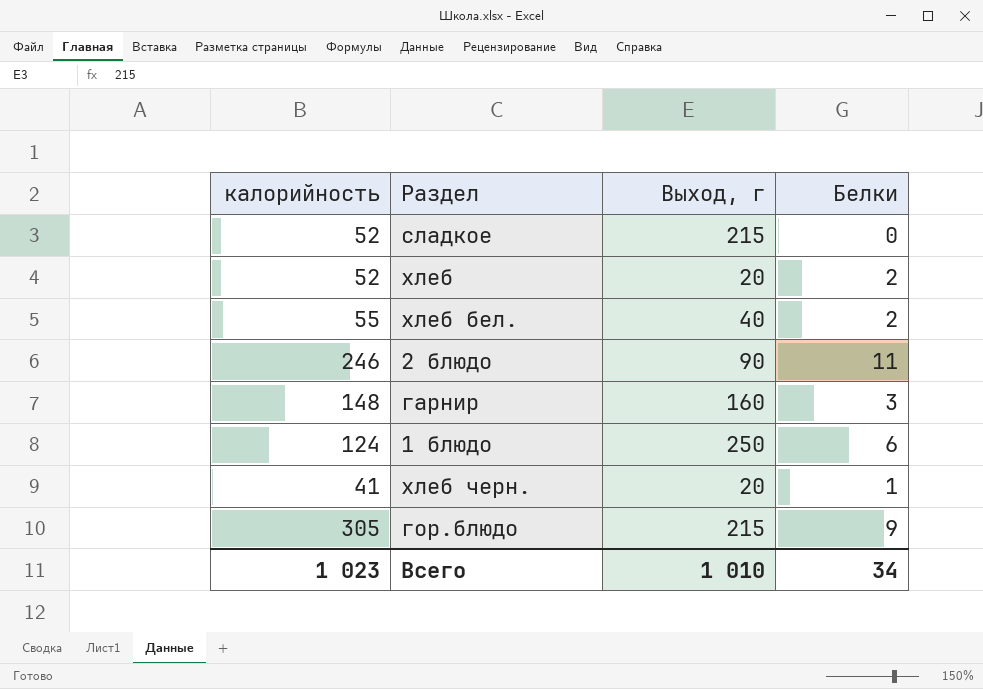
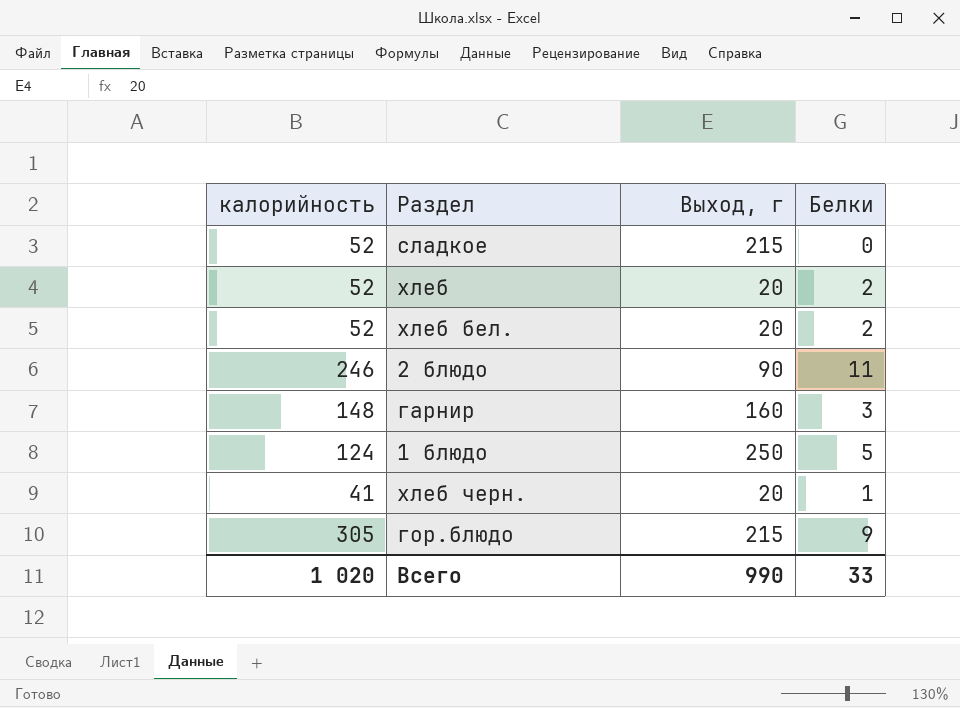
хлеб бел. | калорийность: 55 -> 52
хлеб бел. | Выход, г: 40 -> 20
1 блюдо | Белки: 6 -> 5
Всего | калорийность: 1 023 -> 1 020
Всего | Выход, г: 1 010 -> 990
Всего | Белки: 34 -> 33

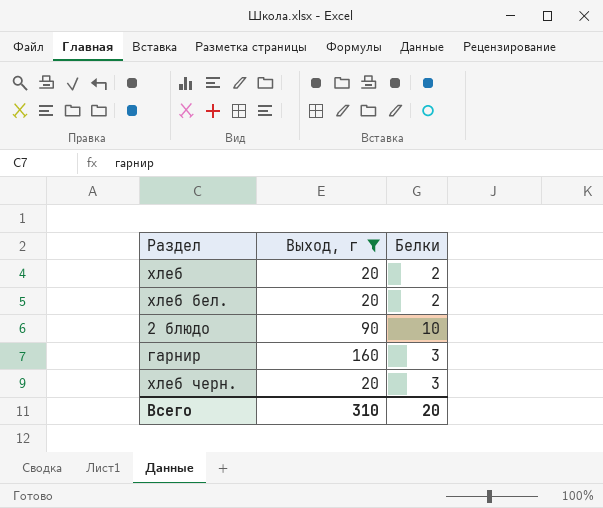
filter: none -> Выход, г <= 160
column калорийность | position: 1 -> none
2 блюдо | Белки: 11 -> 10
хлеб черн. | Белки: 1 -> 3
Всего | Выход, г: 990 -> 310
Всего | Белки: 33 -> 20

